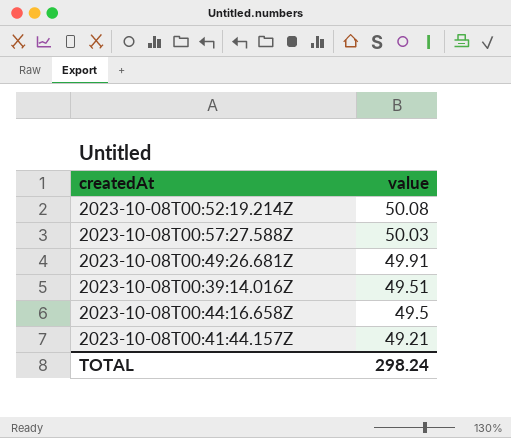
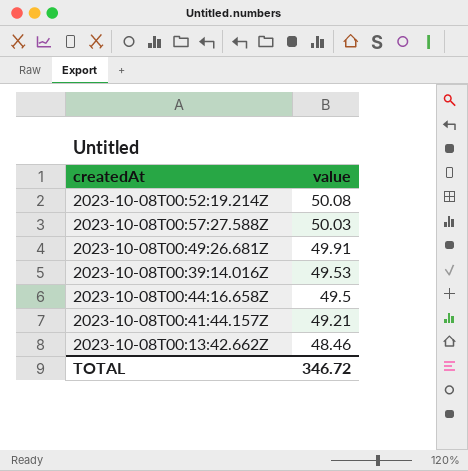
2023-10-08T00:39:14.016Z | value: 49.51 -> 49.53
row 2023-10-08T00:13:42.662Z: none -> 48.46
TOTAL | value: 298.24 -> 346.72

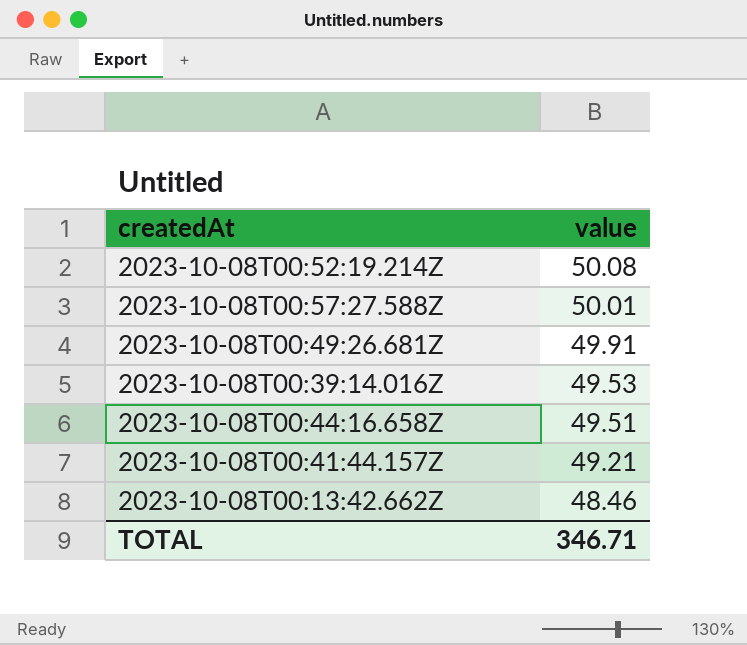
2023-10-08T00:57:27.588Z | value: 50.03 -> 50.01
2023-10-08T00:44:16.658Z | value: 49.5 -> 49.51
TOTAL | value: 346.72 -> 346.71

